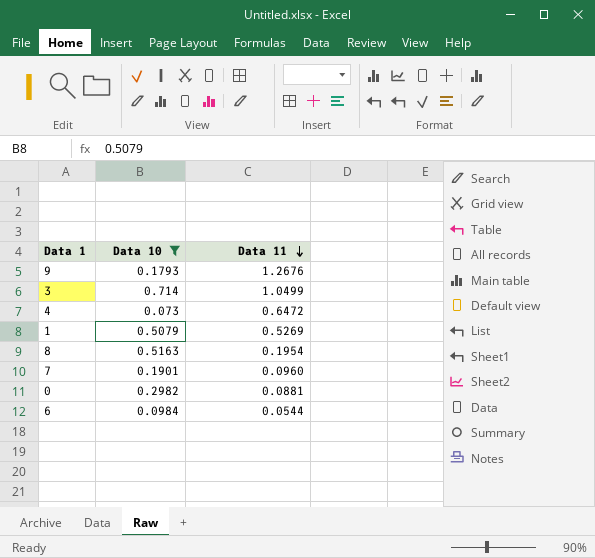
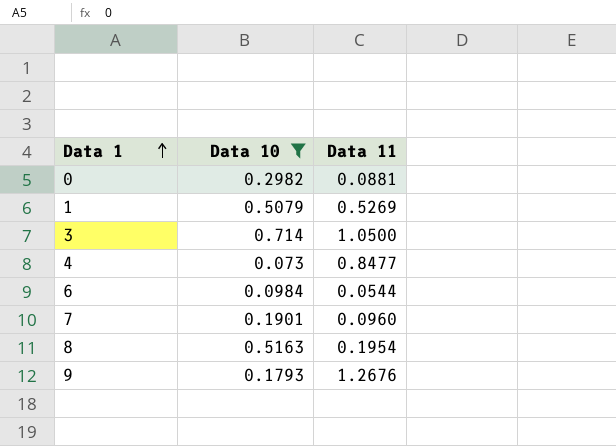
row order: Data 11 descending -> Data 1 ascending
3 | Data 11: 1.0499 -> 1.0500
4 | Data 11: 0.6472 -> 0.8477

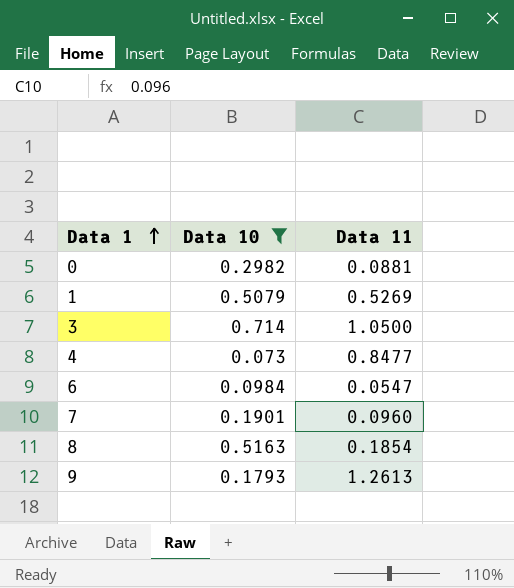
6 | Data 11: 0.0544 -> 0.0547
8 | Data 11: 0.1954 -> 0.1854
9 | Data 11: 1.2676 -> 1.2613

